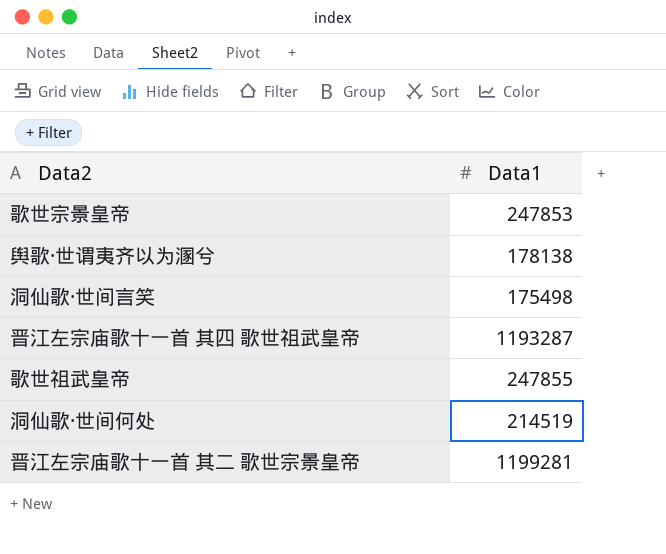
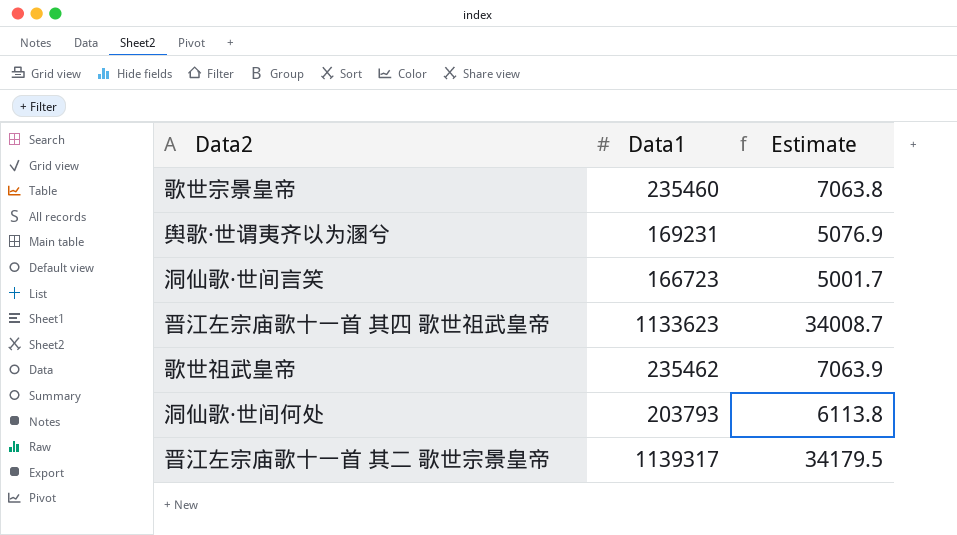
column Estimate | formula: none -> [Data1] * 0.03
歌世宗景皇帝 | Data1: 247853 -> 235460
舆歌·世谓夷齐以为溷兮 | Data1: 178138 -> 169231
洞仙歌·世间言笑 | Data1: 175498 -> 166723
晋江左宗庙歌十一首 其四 歌世祖武皇帝 | Data1: 1193287 -> 1133623
歌世祖武皇帝 | Data1: 247855 -> 235462
洞仙歌·世间何处 | Data1: 214519 -> 203793
晋江左宗庙歌十一首 其二 歌世宗景皇帝 | Data1: 1199281 -> 1139317

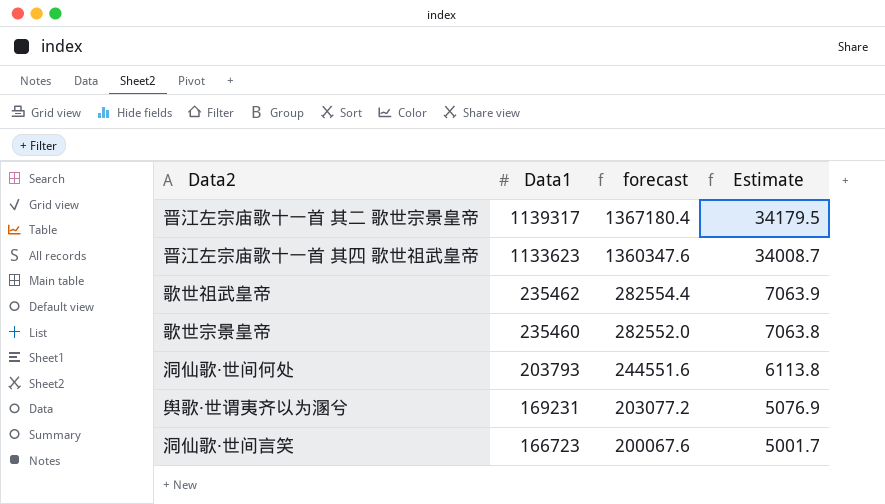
row order: none -> Data1 descending
column forecast | formula: none -> [Data1] * 1.2

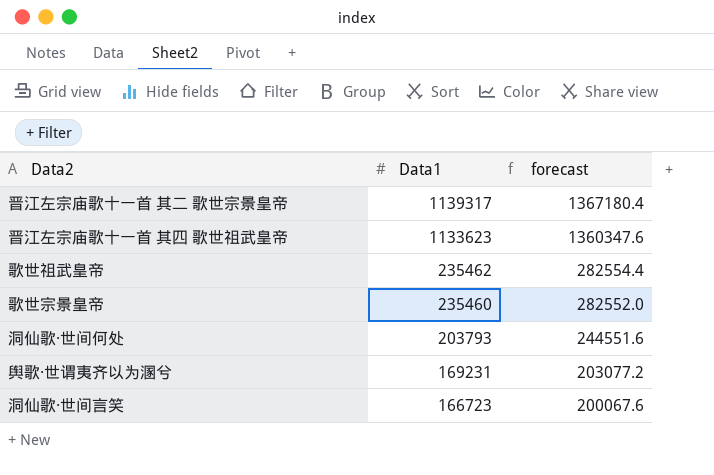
column Estimate | formula: [Data1] * 0.03 -> none

